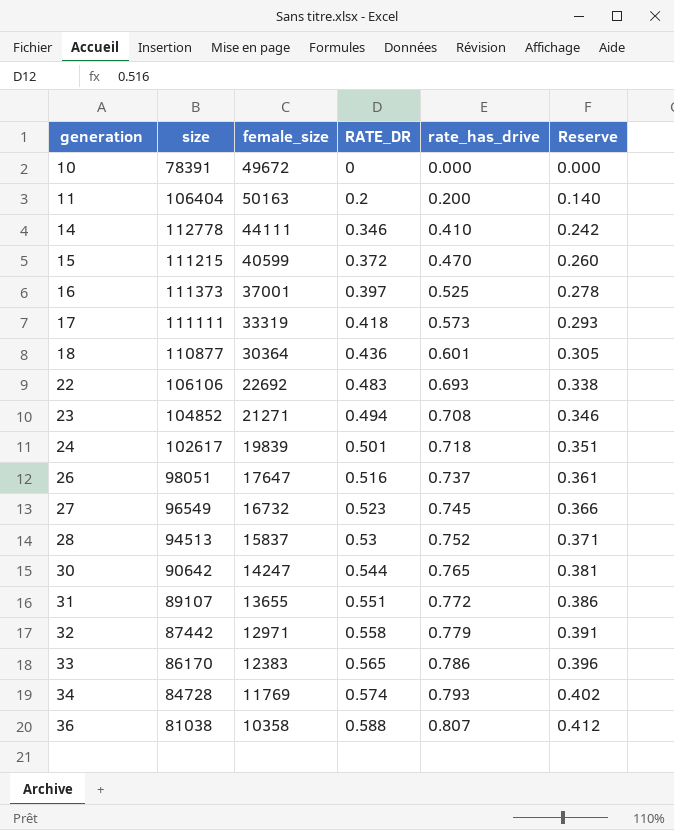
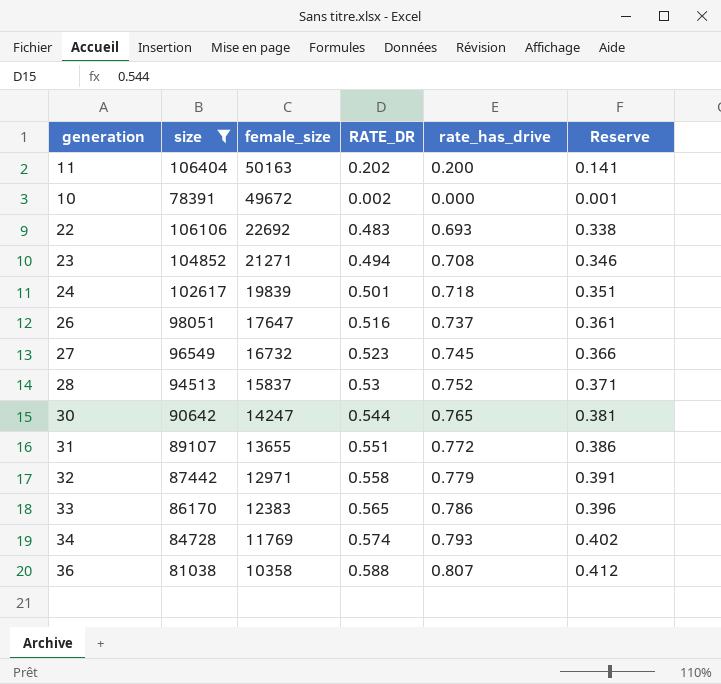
filter: none -> size <= 106404
row order: generation ascending -> female_size descending
11 | RATE_DR: 0.2 -> 0.202
11 | Reserve: 0.140 -> 0.141
10 | RATE_DR: 0 -> 0.002
10 | Reserve: 0.000 -> 0.001

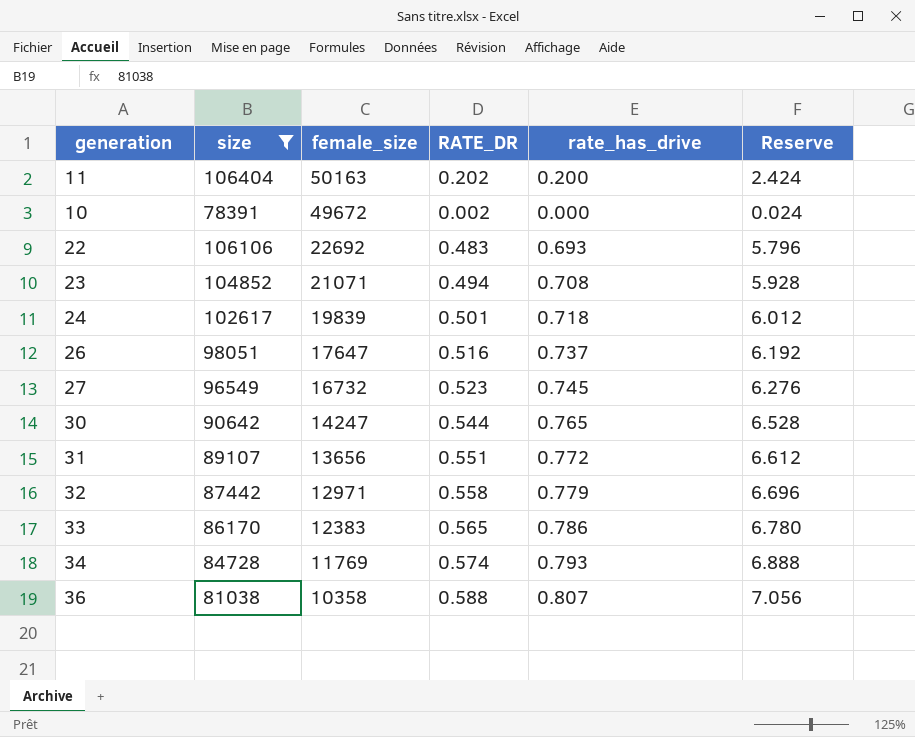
column Reserve | formula: [RATE_DR] * 0.7 -> [RATE_DR] * 12
row 28: 94513 | 15837 | 0.53 | 0.752 | 0.371 -> none
23 | female_size: 21271 -> 21071
31 | female_size: 13655 -> 13656

